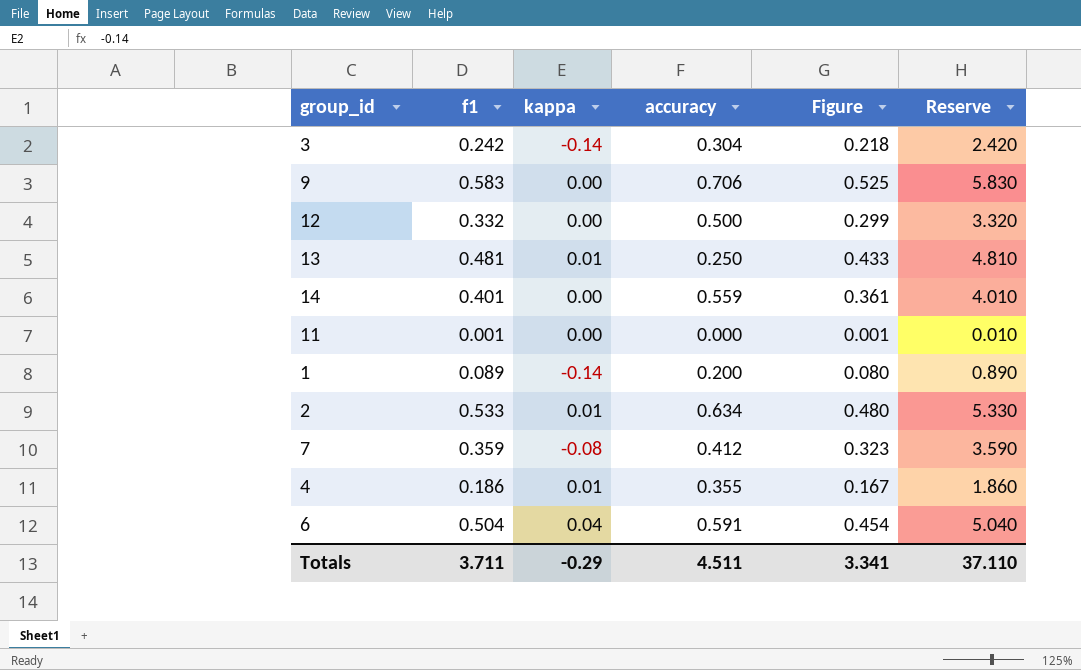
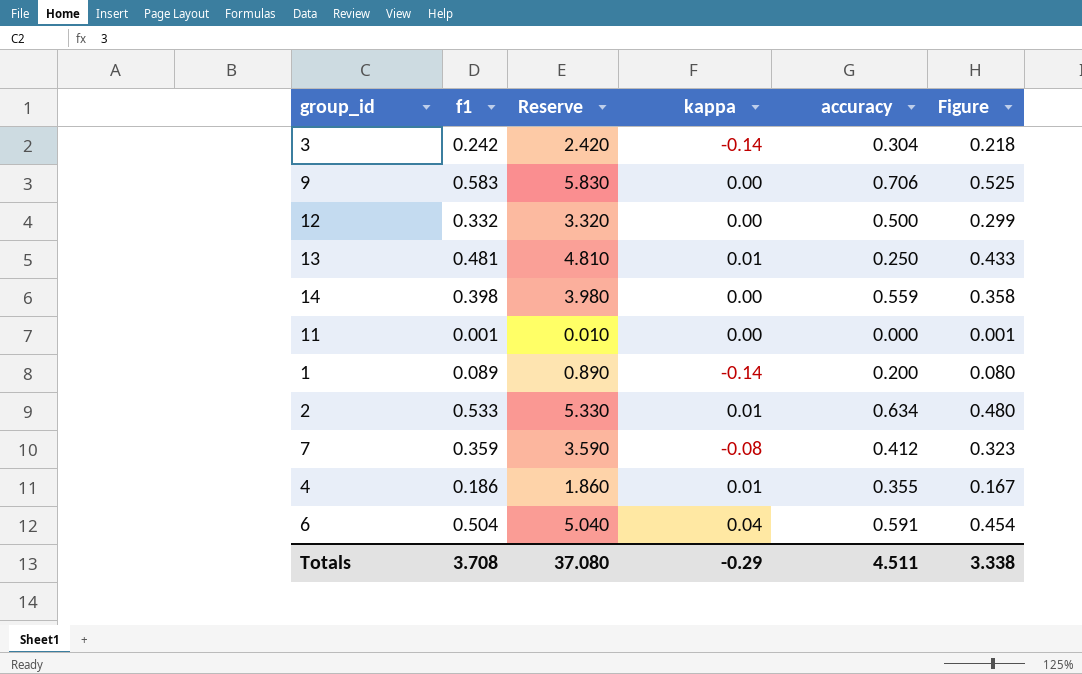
column Reserve | position: 6 -> 3
14 | f1: 0.401 -> 0.398
14 | Reserve: 4.010 -> 3.980
14 | Figure: 0.361 -> 0.358
Totals | f1: 3.711 -> 3.708
Totals | Reserve: 37.110 -> 37.080
Totals | Figure: 3.341 -> 3.338

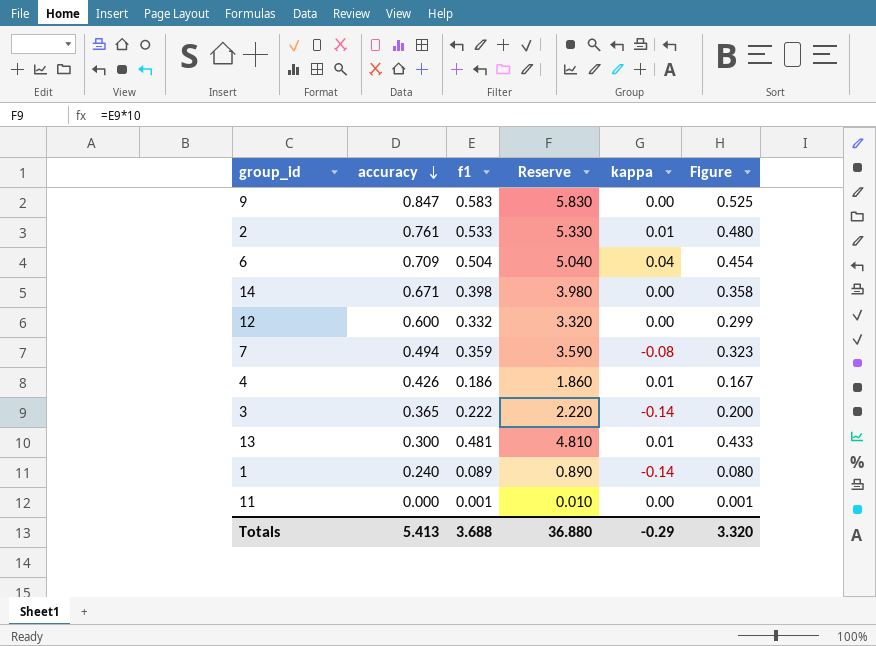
row order: none -> accuracy descending
column accuracy | position: 5 -> 2
9 | accuracy: 0.706 -> 0.847
2 | accuracy: 0.634 -> 0.761
6 | accuracy: 0.591 -> 0.709
14 | accuracy: 0.559 -> 0.671
12 | accuracy: 0.500 -> 0.600
7 | accuracy: 0.412 -> 0.494
4 | accuracy: 0.355 -> 0.426
3 | accuracy: 0.304 -> 0.365
3 | f1: 0.242 -> 0.222
3 | Reserve: 2.420 -> 2.220
3 | Figure: 0.218 -> 0.200
13 | accuracy: 0.250 -> 0.300
1 | accuracy: 0.200 -> 0.240
Totals | accuracy: 4.511 -> 5.413
Totals | f1: 3.708 -> 3.688
Totals | Reserve: 37.080 -> 36.880
Totals | Figure: 3.338 -> 3.320

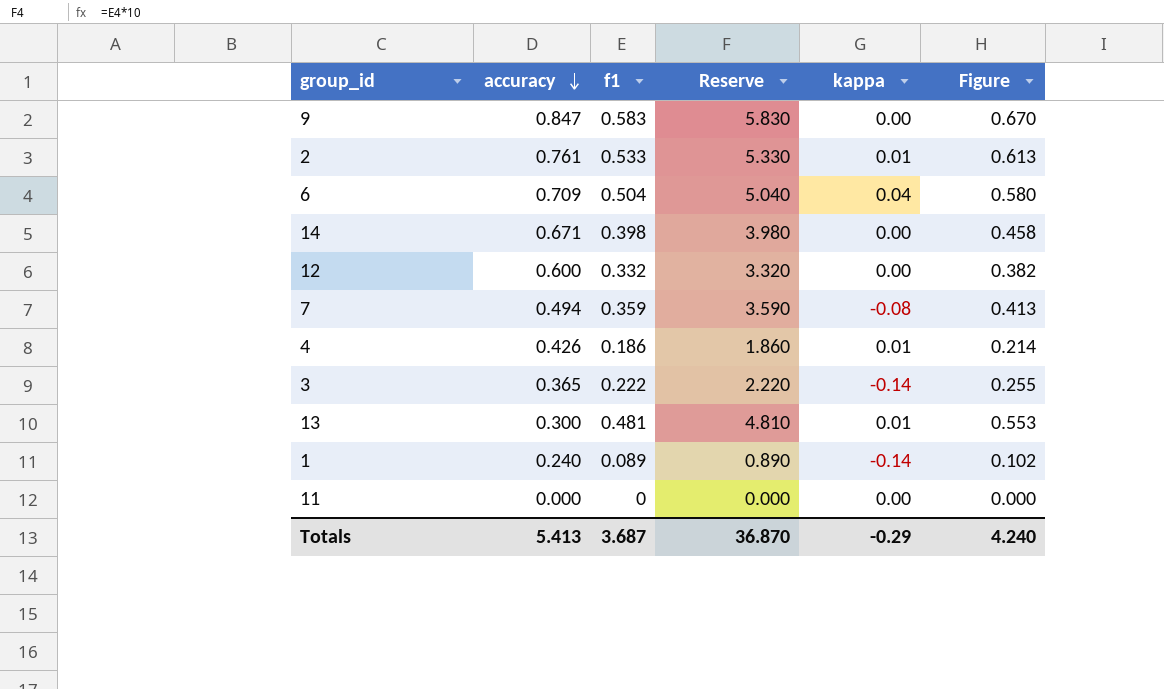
column Figure | formula: [f1] * 0.9 -> [f1] * 1.15
11 | f1: 0.001 -> 0
11 | Reserve: 0.010 -> 0.000
Totals | f1: 3.688 -> 3.687
Totals | Reserve: 36.880 -> 36.870
Totals | Figure: 3.320 -> 4.240

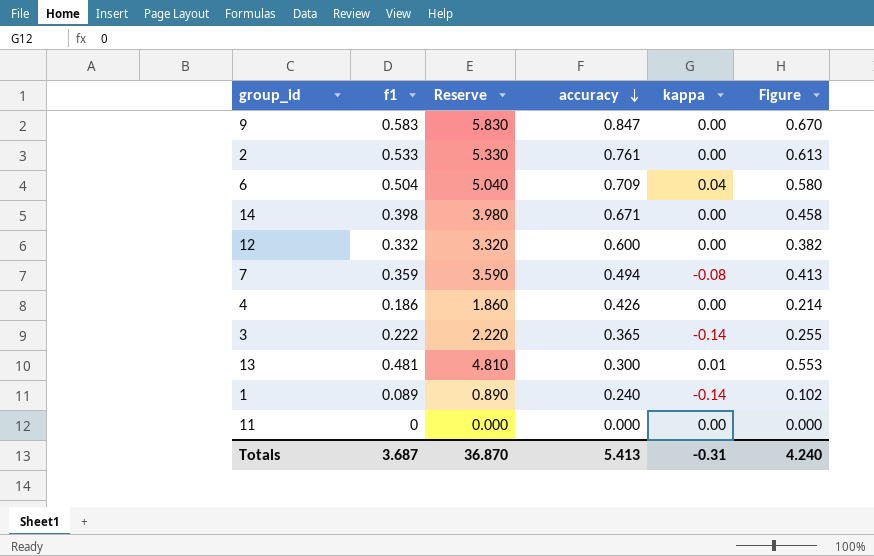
column accuracy | position: 2 -> 4
2 | kappa: 0.01 -> 0.00
4 | kappa: 0.01 -> 0.00
Totals | kappa: -0.29 -> -0.31

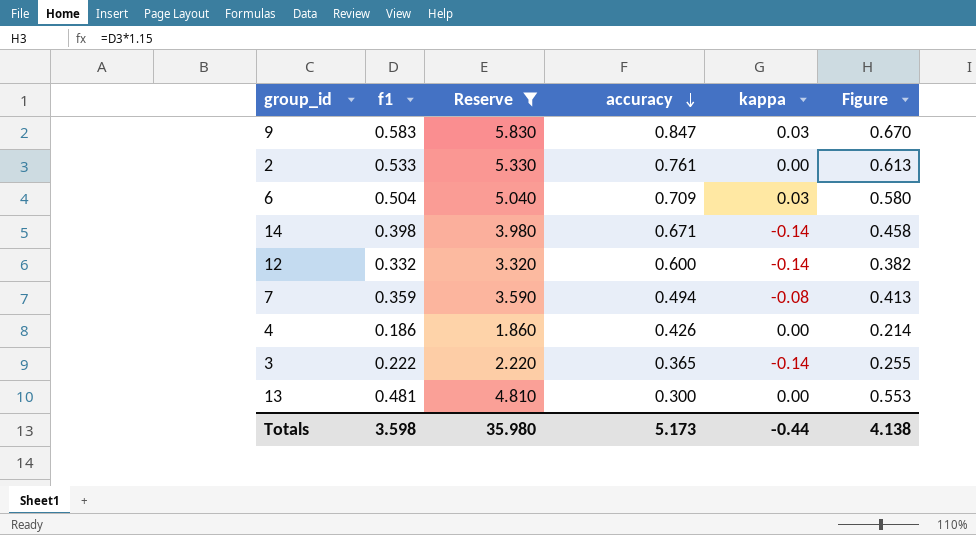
filter: none -> Reserve >= 1.860
9 | kappa: 0.00 -> 0.03
6 | kappa: 0.04 -> 0.03
14 | kappa: 0.00 -> -0.14
12 | kappa: 0.00 -> -0.14
13 | kappa: 0.01 -> 0.00
Totals | f1: 3.687 -> 3.598
Totals | Reserve: 36.870 -> 35.980
Totals | accuracy: 5.413 -> 5.173
Totals | kappa: -0.31 -> -0.44
Totals | Figure: 4.240 -> 4.138

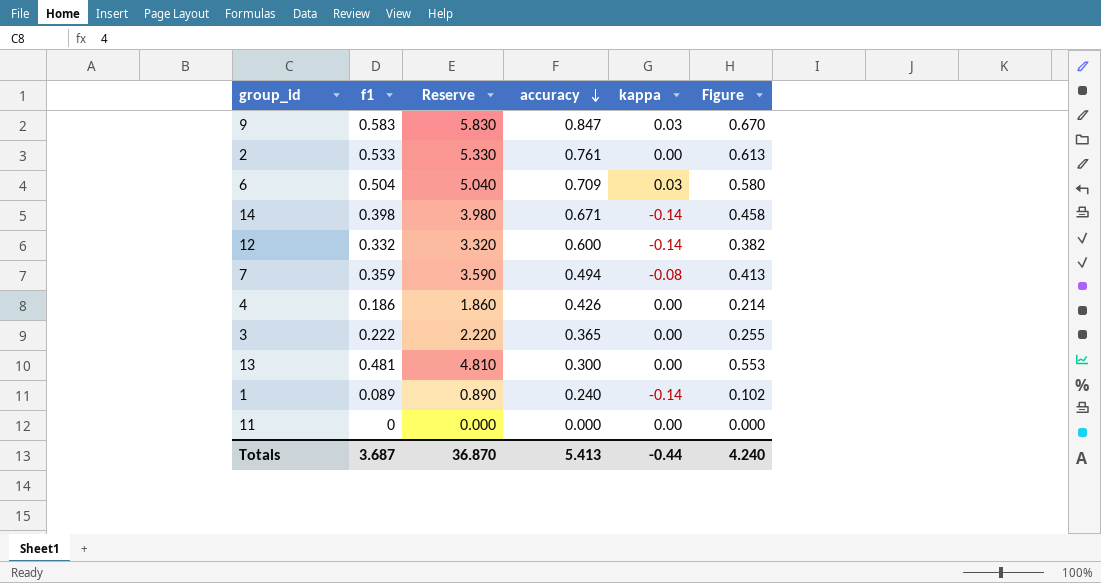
filter: Reserve >= 1.860 -> none
3 | kappa: -0.14 -> 0.00
Totals | f1: 3.598 -> 3.687
Totals | Reserve: 35.980 -> 36.870
Totals | accuracy: 5.173 -> 5.413
Totals | Figure: 4.138 -> 4.240

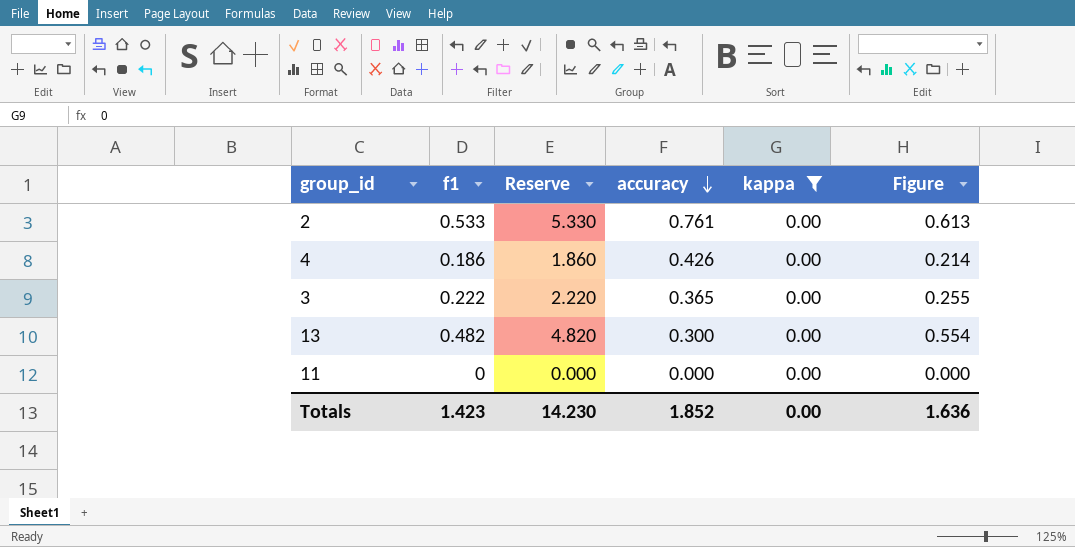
filter: none -> kappa = 0.00
13 | f1: 0.481 -> 0.482
13 | Reserve: 4.810 -> 4.820
13 | Figure: 0.553 -> 0.554
Totals | f1: 3.687 -> 1.423
Totals | Reserve: 36.870 -> 14.230
Totals | accuracy: 5.413 -> 1.852
Totals | kappa: -0.44 -> 0.00
Totals | Figure: 4.240 -> 1.636

